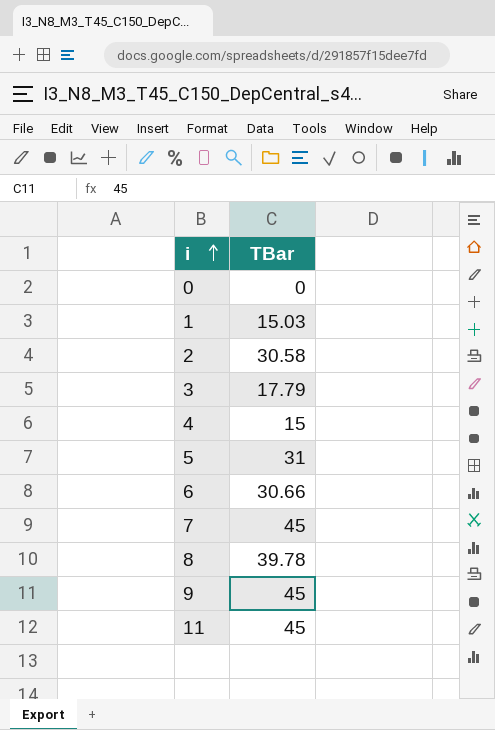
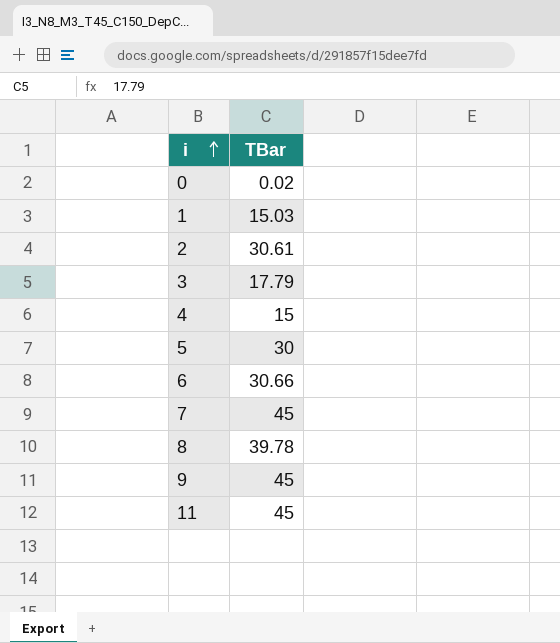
0 | TBar: 0 -> 0.02
2 | TBar: 30.58 -> 30.61
5 | TBar: 31 -> 30

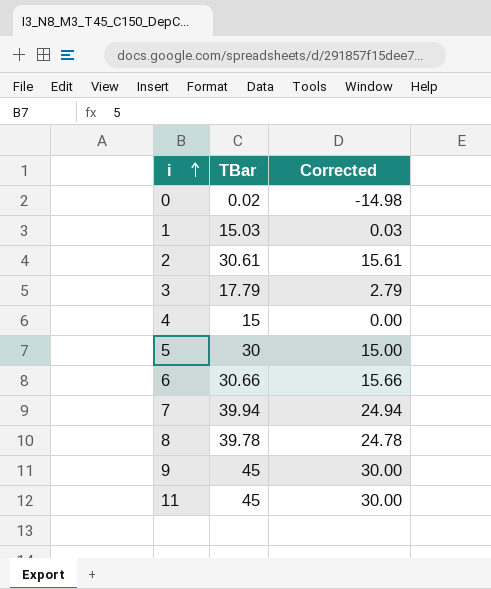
column Corrected | formula: none -> [TBar] - 15
7 | TBar: 45 -> 39.94

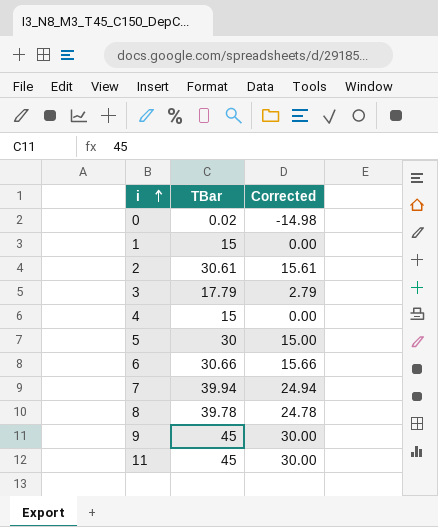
1 | TBar: 15.03 -> 15
1 | Corrected: 0.03 -> 0.00

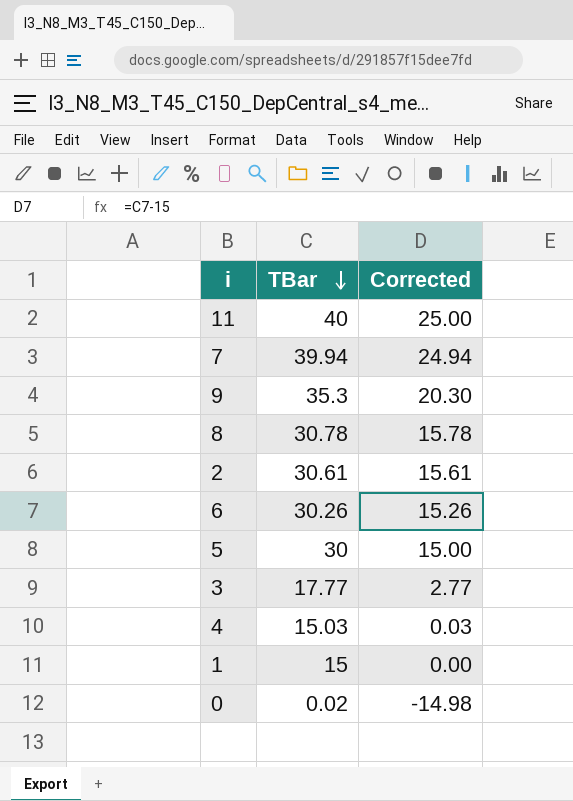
row order: i ascending -> TBar descending
11 | TBar: 45 -> 40
11 | Corrected: 30.00 -> 25.00
9 | TBar: 45 -> 35.3
9 | Corrected: 30.00 -> 20.30
8 | TBar: 39.78 -> 30.78
8 | Corrected: 24.78 -> 15.78
6 | TBar: 30.66 -> 30.26
6 | Corrected: 15.66 -> 15.26
3 | TBar: 17.79 -> 17.77
3 | Corrected: 2.79 -> 2.77
4 | TBar: 15 -> 15.03
4 | Corrected: 0.00 -> 0.03

